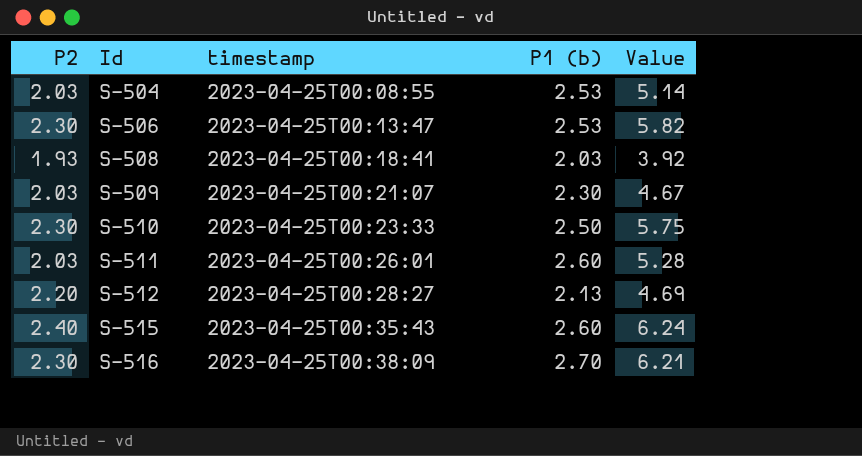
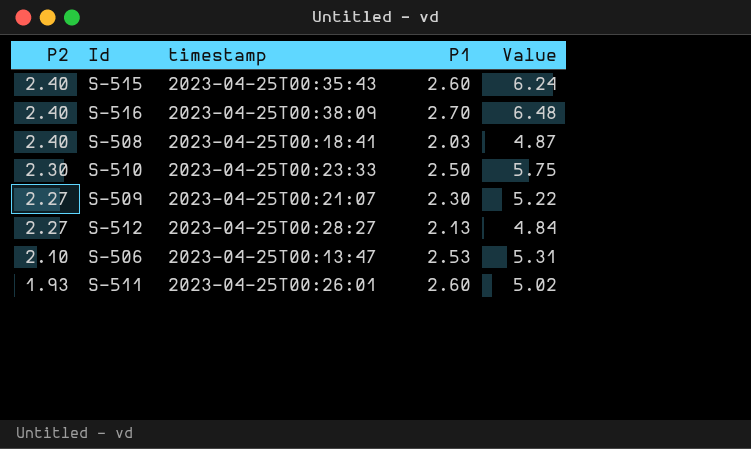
row order: Id ascending -> P2 descending
column name: P1 (b) -> P1
row S-504: 2.03 | 2023-04-25T00:08:55 | 2.53 | 5.14 -> none
S-516 | P2: 2.30 -> 2.40
S-516 | Value: 6.21 -> 6.48
S-508 | P2: 1.93 -> 2.40
S-508 | Value: 3.92 -> 4.87
S-509 | P2: 2.03 -> 2.27
S-509 | Value: 4.67 -> 5.22
S-512 | P2: 2.20 -> 2.27
S-512 | Value: 4.69 -> 4.84
S-506 | P2: 2.30 -> 2.10
S-506 | Value: 5.82 -> 5.31
S-511 | P2: 2.03 -> 1.93
S-511 | Value: 5.28 -> 5.02

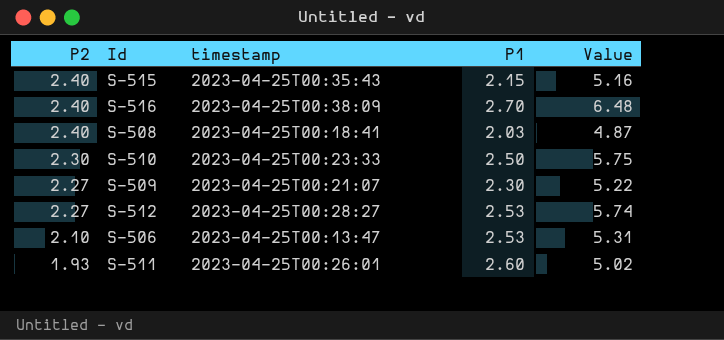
S-515 | P1: 2.60 -> 2.15
S-515 | Value: 6.24 -> 5.16
S-512 | P1: 2.13 -> 2.53
S-512 | Value: 4.84 -> 5.74

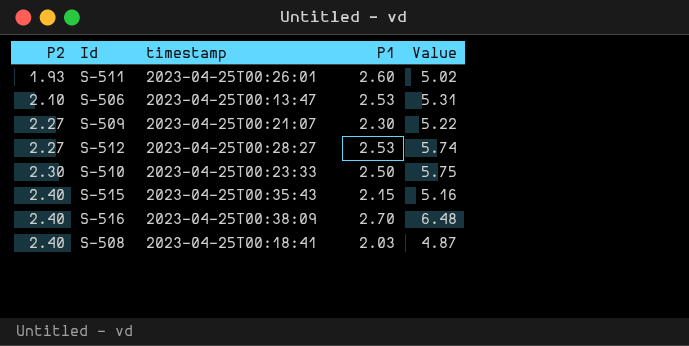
row order: P2 descending -> P2 ascending

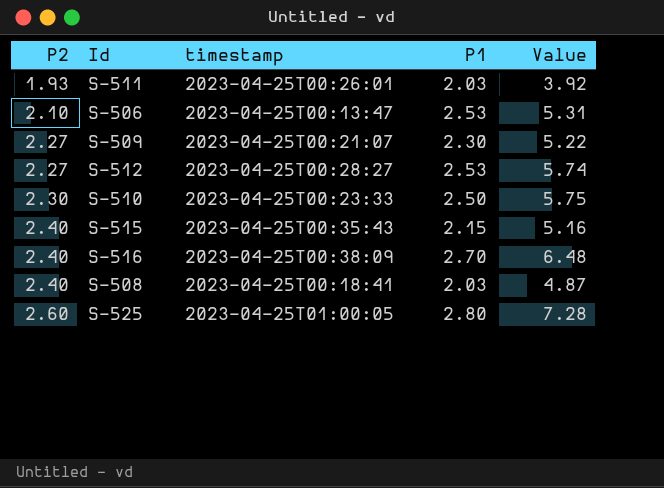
S-511 | P1: 2.60 -> 2.03
S-511 | Value: 5.02 -> 3.92
row S-525: none -> 2.60 | 2023-04-25T01:00:05 | 2.80 | 7.28

